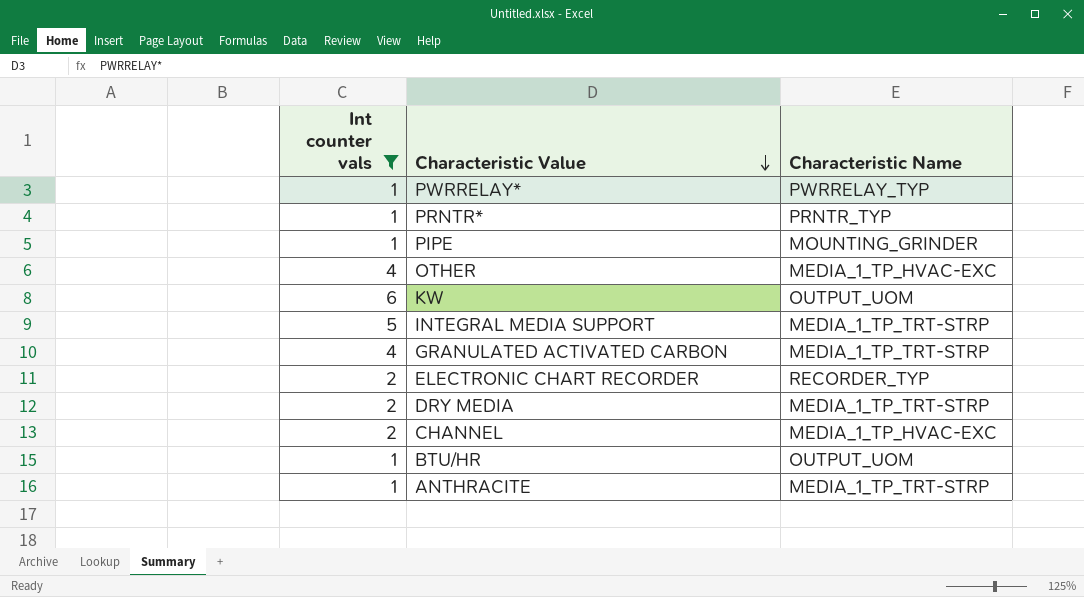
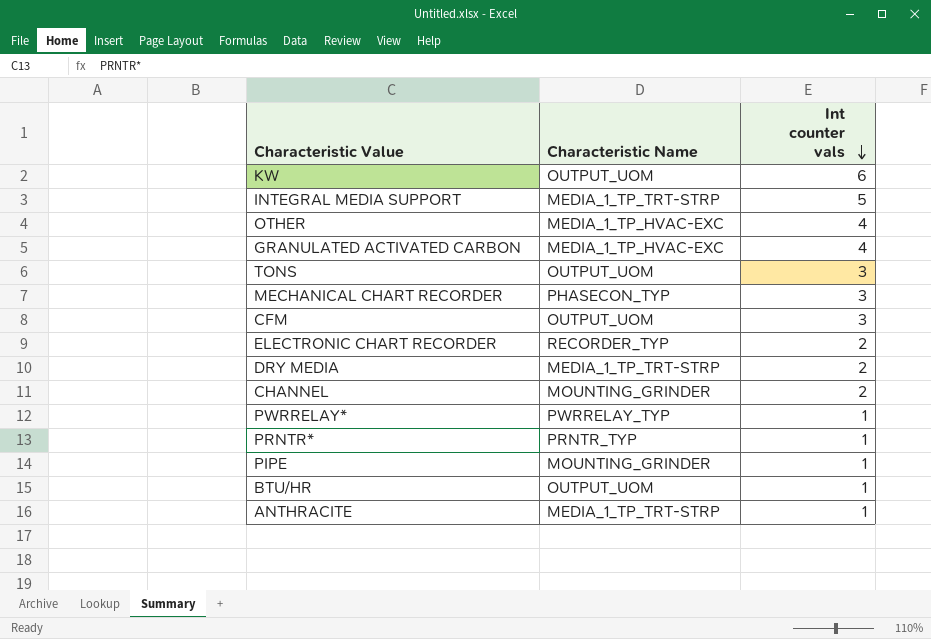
filter: Int counter vals != 3 -> none
row order: Characteristic Value descending -> Int counter vals descending
column Int counter vals | position: 1 -> 3
GRANULATED ACTIVATED CARBON | Characteristic Name: MEDIA_1_TP_TRT-STRP -> MEDIA_1_TP_HVAC-EXC
CHANNEL | Characteristic Name: MEDIA_1_TP_HVAC-EXC -> MOUNTING_GRINDER

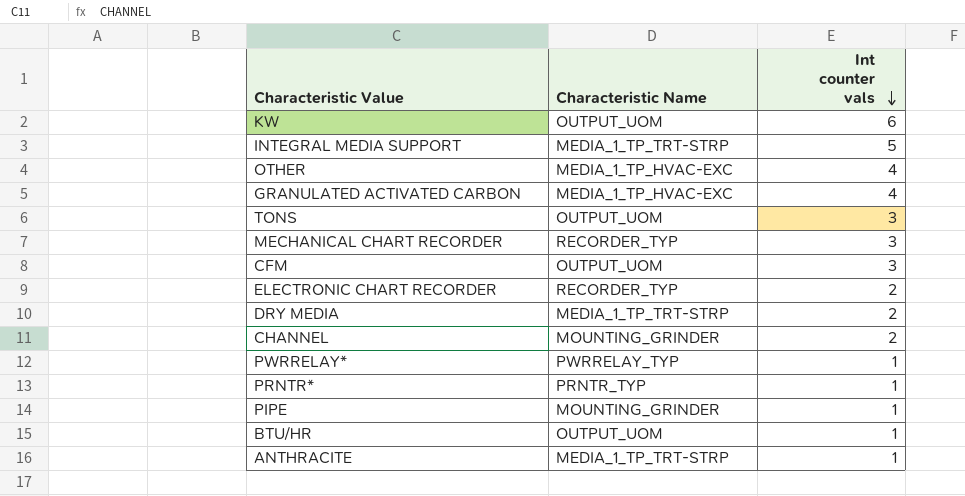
MECHANICAL CHART RECORDER | Characteristic Name: PHASECON_TYP -> RECORDER_TYP

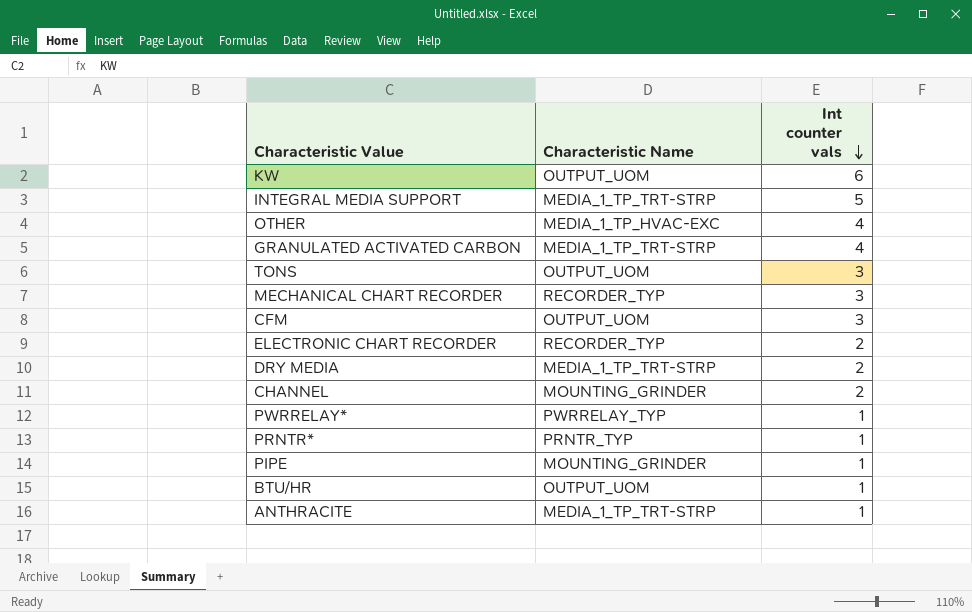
GRANULATED ACTIVATED CARBON | Characteristic Name: MEDIA_1_TP_HVAC-EXC -> MEDIA_1_TP_TRT-STRP

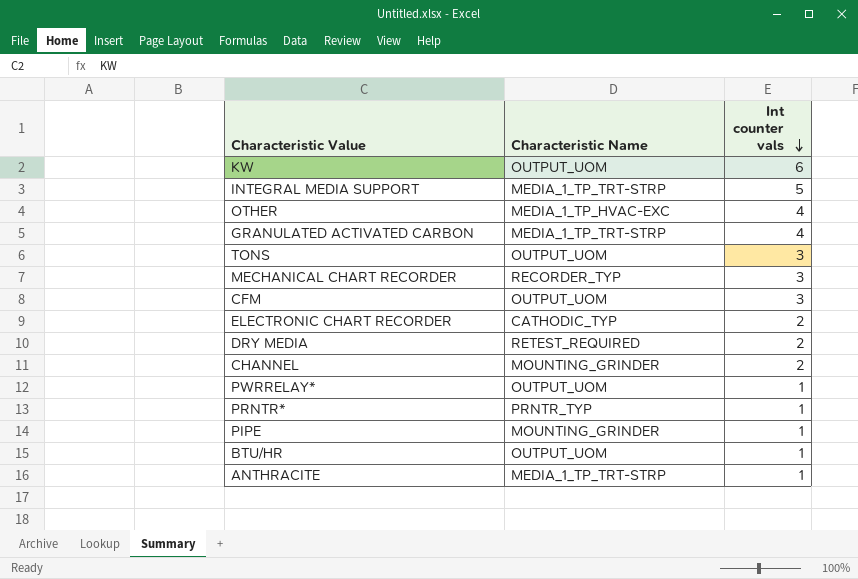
ELECTRONIC CHART RECORDER | Characteristic Name: RECORDER_TYP -> CATHODIC_TYP
DRY MEDIA | Characteristic Name: MEDIA_1_TP_TRT-STRP -> RETEST_REQUIRED
PWRRELAY* | Characteristic Name: PWRRELAY_TYP -> OUTPUT_UOM

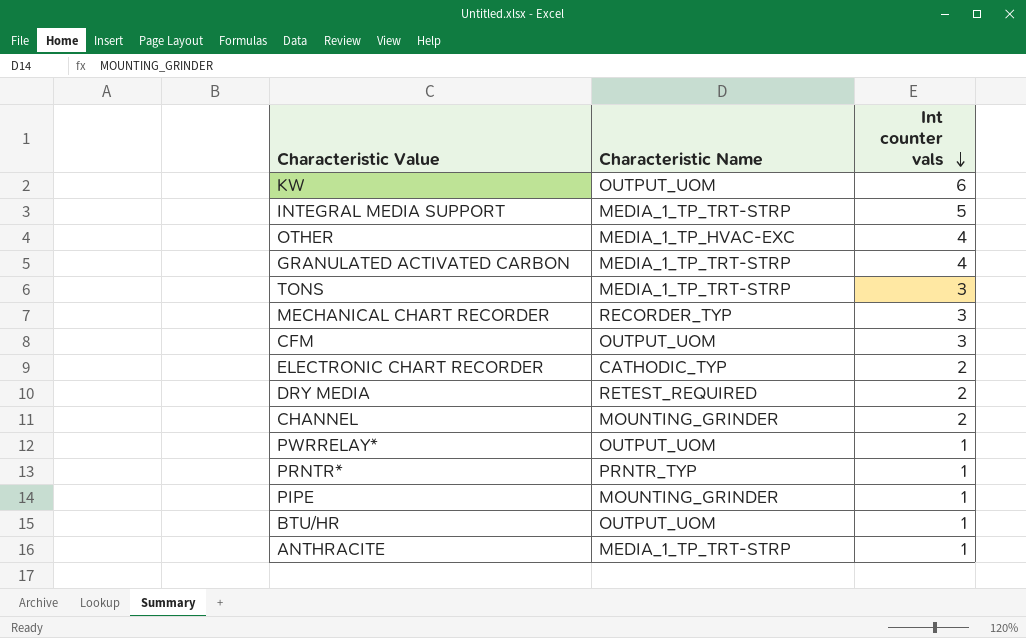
TONS | Characteristic Name: OUTPUT_UOM -> MEDIA_1_TP_TRT-STRP

